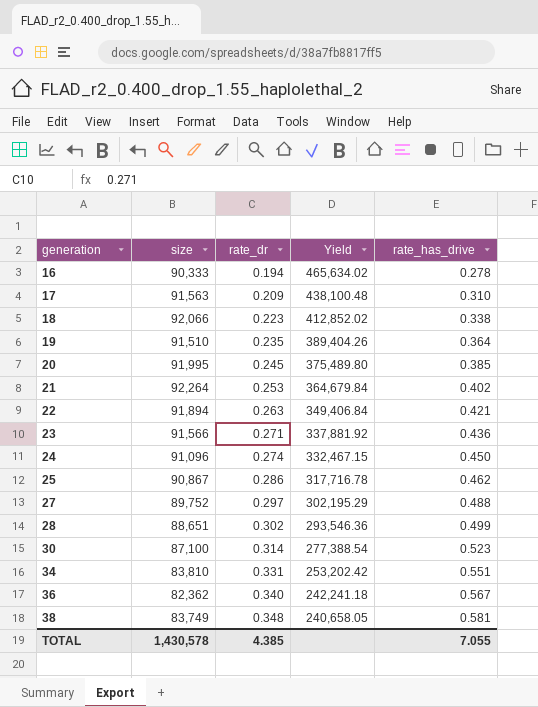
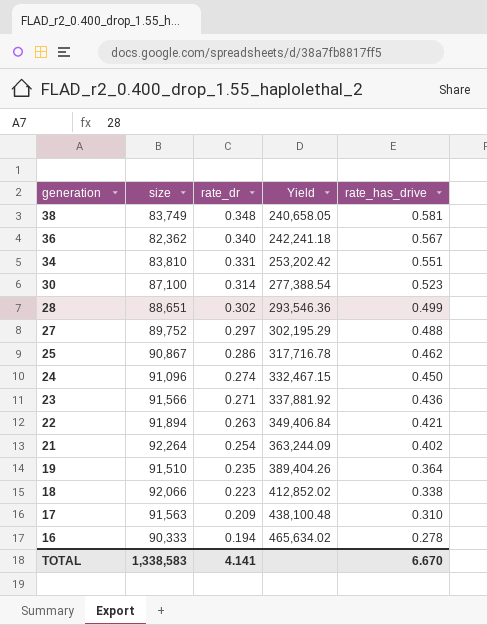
row order: generation ascending -> generation descending
row 20: 91,995 | 0.245 | 375,489.80 | 0.385 -> none
21 | rate_dr: 0.253 -> 0.254
21 | Yield: 364,679.84 -> 363,244.09
TOTAL | size: 1,430,578 -> 1,338,583
TOTAL | rate_dr: 4.385 -> 4.141
TOTAL | rate_has_drive: 7.055 -> 6.670

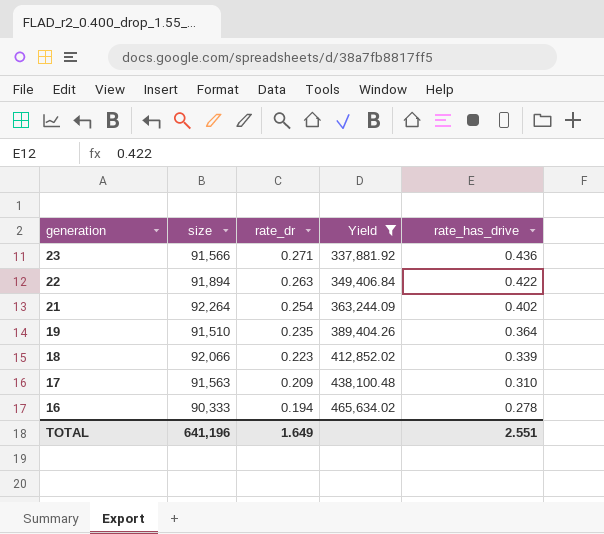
filter: none -> Yield >= 337,881.92
22 | rate_has_drive: 0.421 -> 0.422
18 | rate_has_drive: 0.338 -> 0.339
TOTAL | size: 1,338,583 -> 641,196
TOTAL | rate_dr: 4.141 -> 1.649
TOTAL | rate_has_drive: 6.670 -> 2.551

